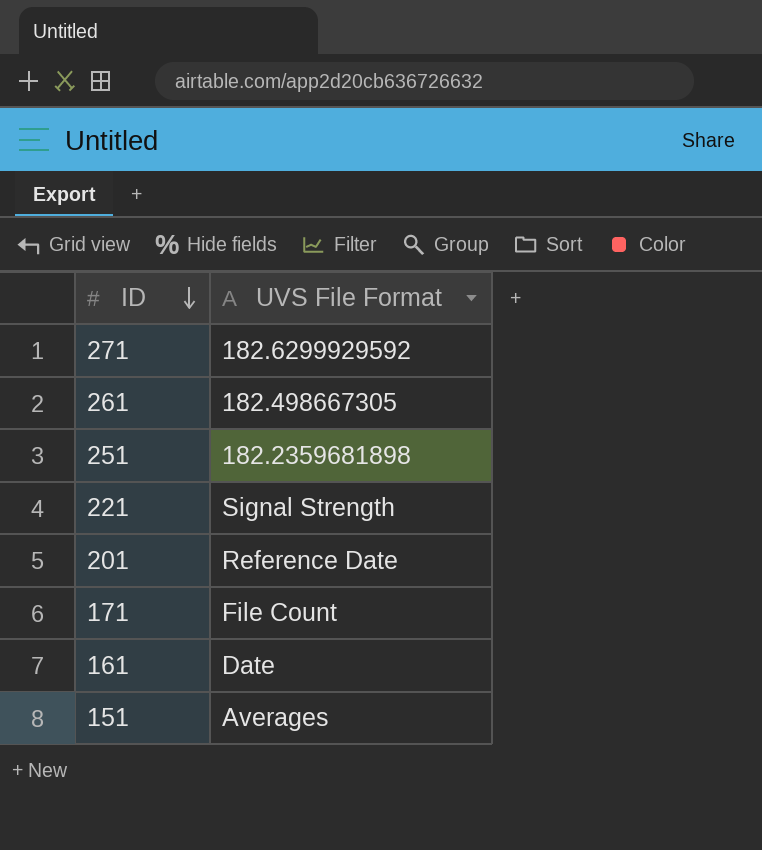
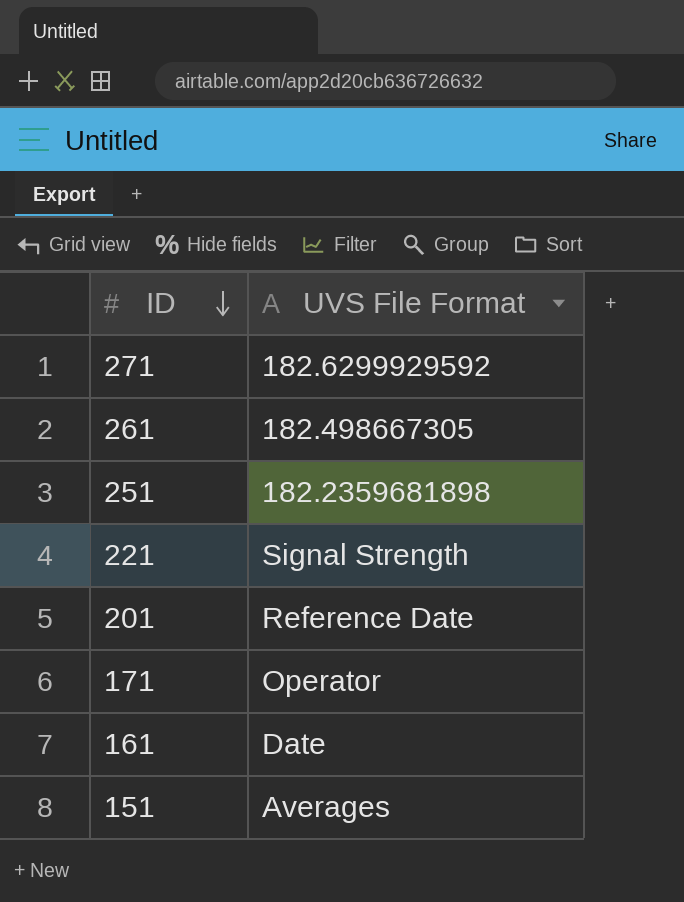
171 | UVS File Format: File Count -> Operator

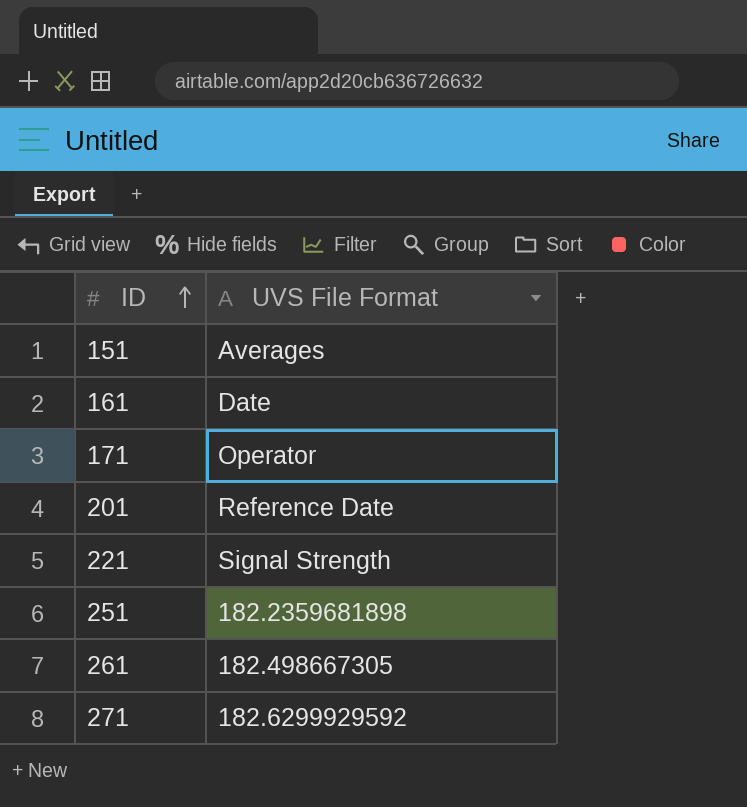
row order: ID descending -> ID ascending

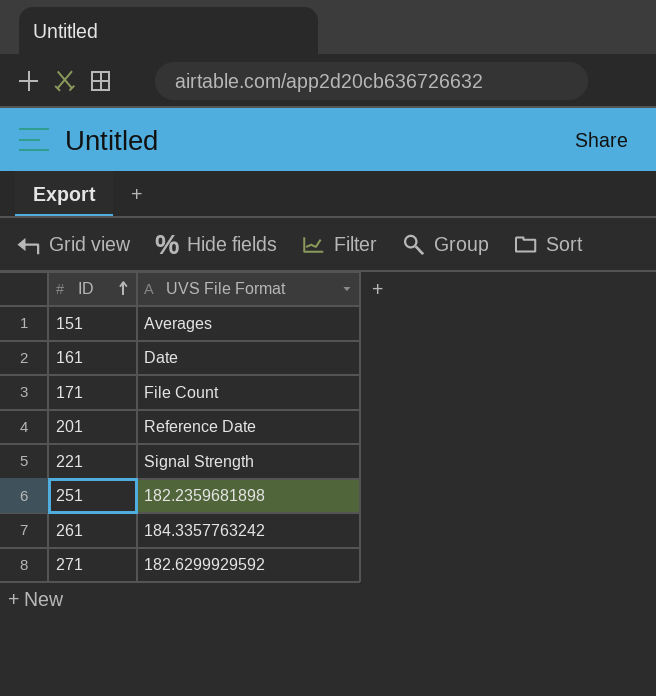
171 | UVS File Format: Operator -> File Count
261 | UVS File Format: 182.498667305 -> 184.3357763242

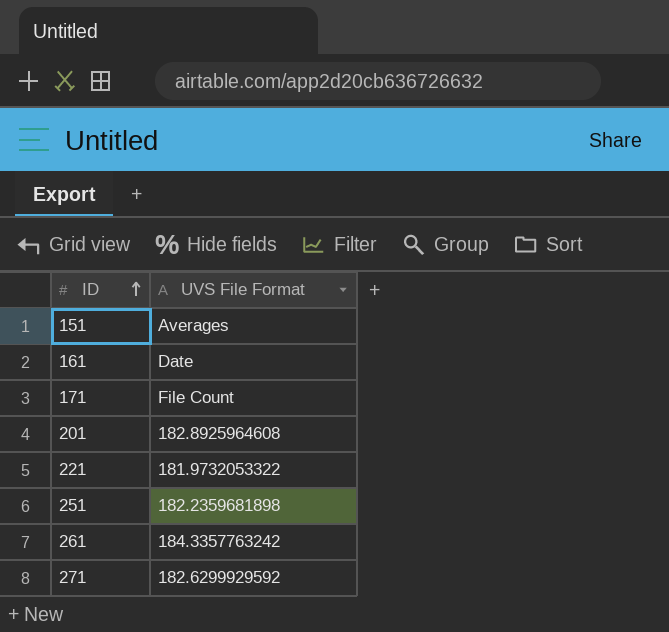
201 | UVS File Format: Reference Date -> 182.8925964608
221 | UVS File Format: Signal Strength -> 181.9732053322

